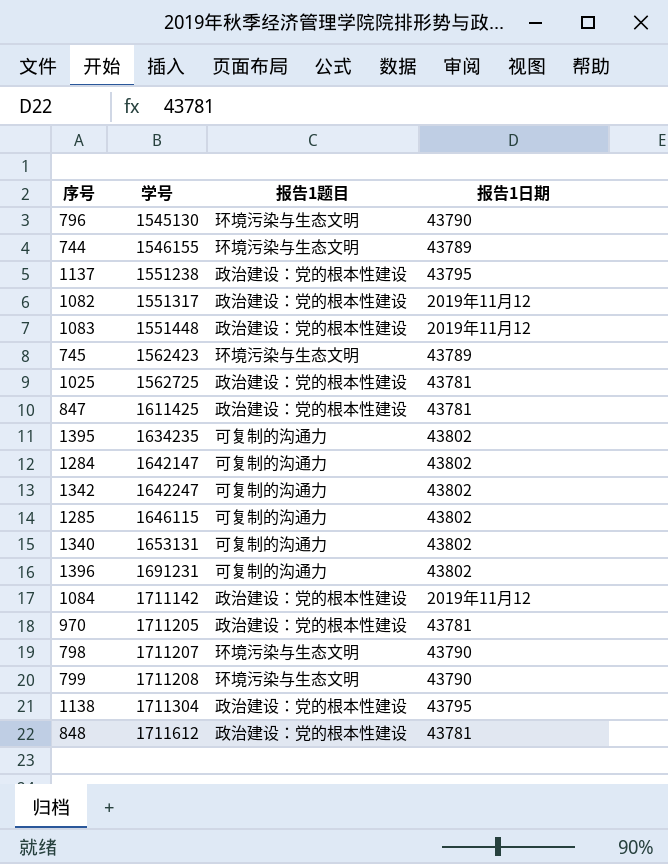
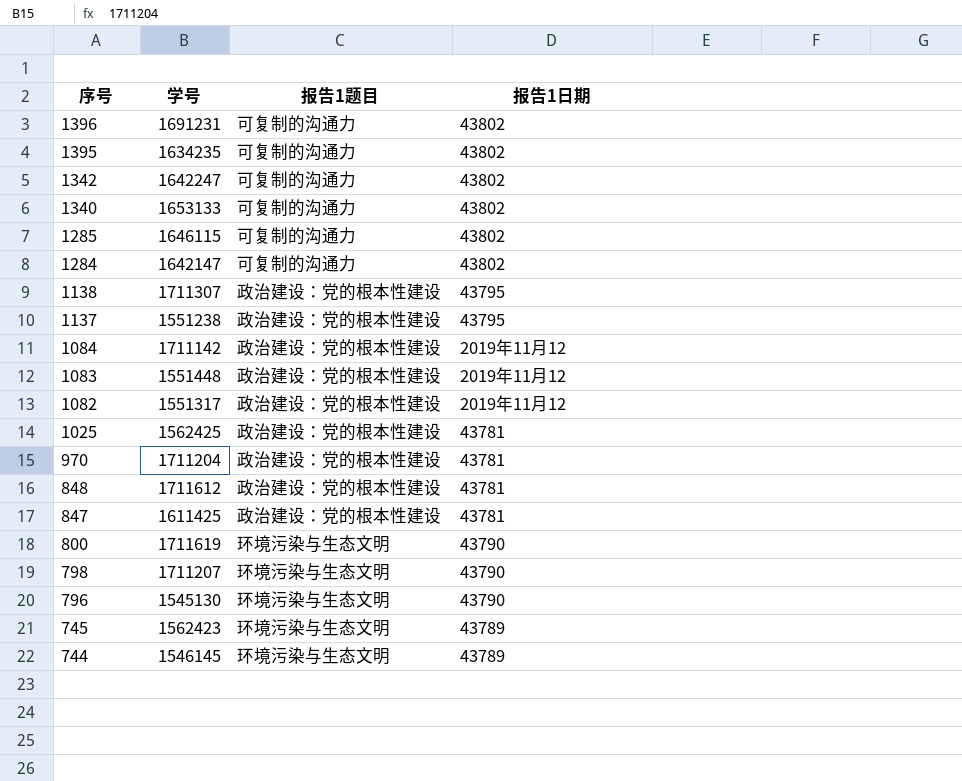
row order: 学号 ascending -> 序号 descending
row 799: 1711208 | 环境污染与生态文明 | 43790 -> none
1340 | 学号: 1653131 -> 1653133
1138 | 学号: 1711304 -> 1711307
1025 | 学号: 1562725 -> 1562425
970 | 学号: 1711205 -> 1711204
row 800: none -> 1711619 | 环境污染与生态文明 | 43790
744 | 学号: 1546155 -> 1546145

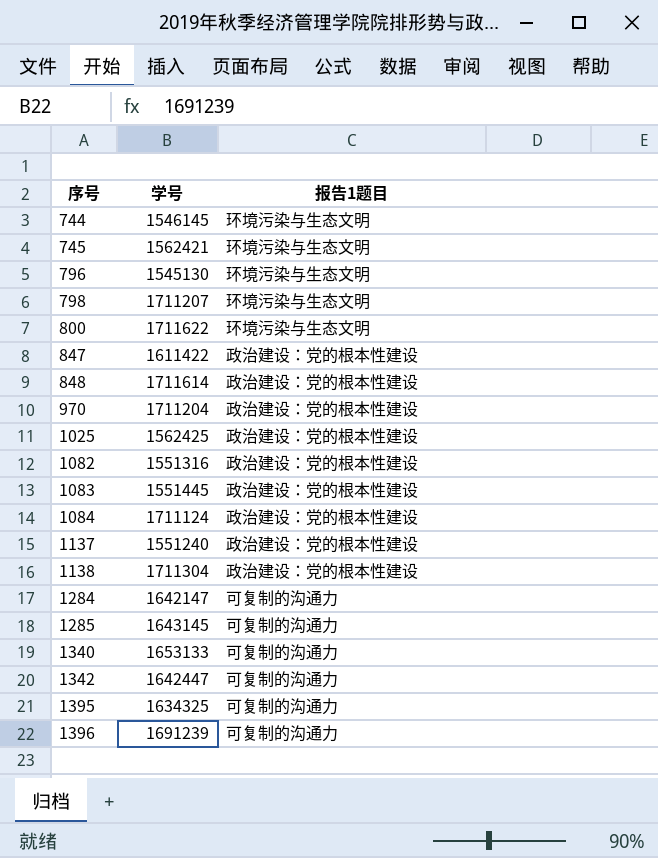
row order: 序号 descending -> 序号 ascending
column 报告1日期 | position: 4 -> none
745 | 学号: 1562423 -> 1562421
800 | 学号: 1711619 -> 1711622
847 | 学号: 1611425 -> 1611422
848 | 学号: 1711612 -> 1711614
1082 | 学号: 1551317 -> 1551316
1083 | 学号: 1551448 -> 1551445
1084 | 学号: 1711142 -> 1711124
1137 | 学号: 1551238 -> 1551240
1138 | 学号: 1711307 -> 1711304
1285 | 学号: 1646115 -> 1643145
1342 | 学号: 1642247 -> 1642447
1395 | 学号: 1634235 -> 1634325
1396 | 学号: 1691231 -> 1691239

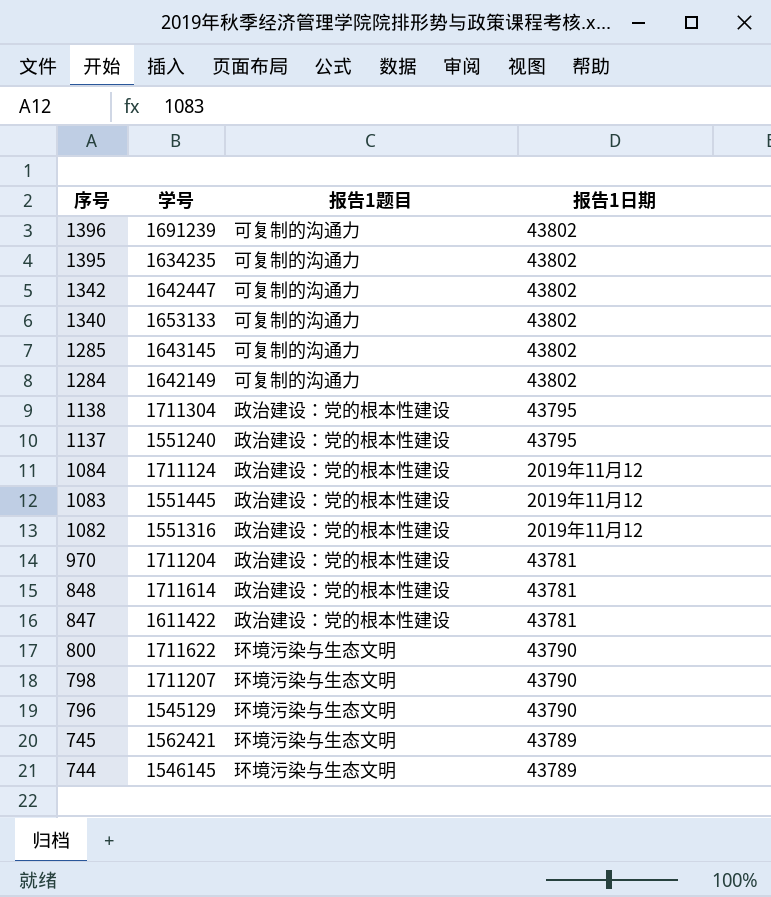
row order: 序号 ascending -> 序号 descending
column 报告1日期 | position: none -> 4
row 1025: 1562425 | 政治建设：党的根本性建设 -> none
1395 | 学号: 1634325 -> 1634235
1284 | 学号: 1642147 -> 1642149
796 | 学号: 1545130 -> 1545129

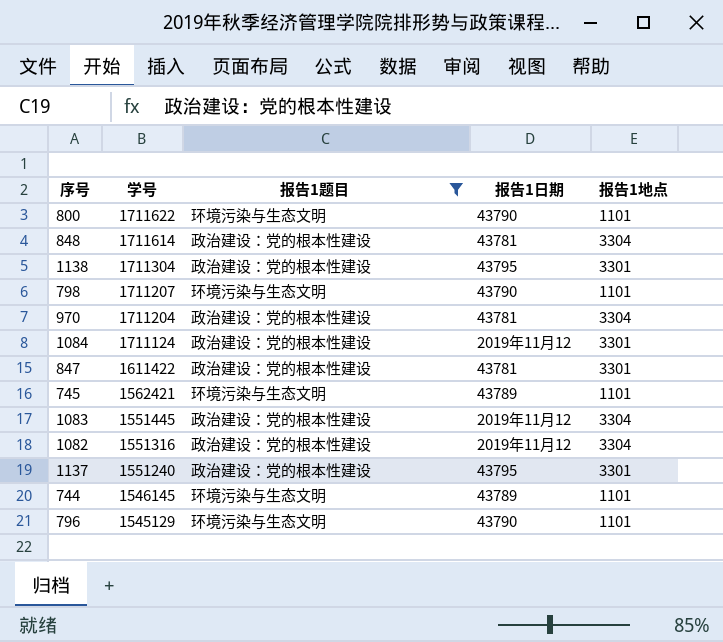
filter: none -> 报告1题目 != 可复制的沟通力
row order: 序号 descending -> 学号 descending
column 报告1地点 | position: none -> 5

